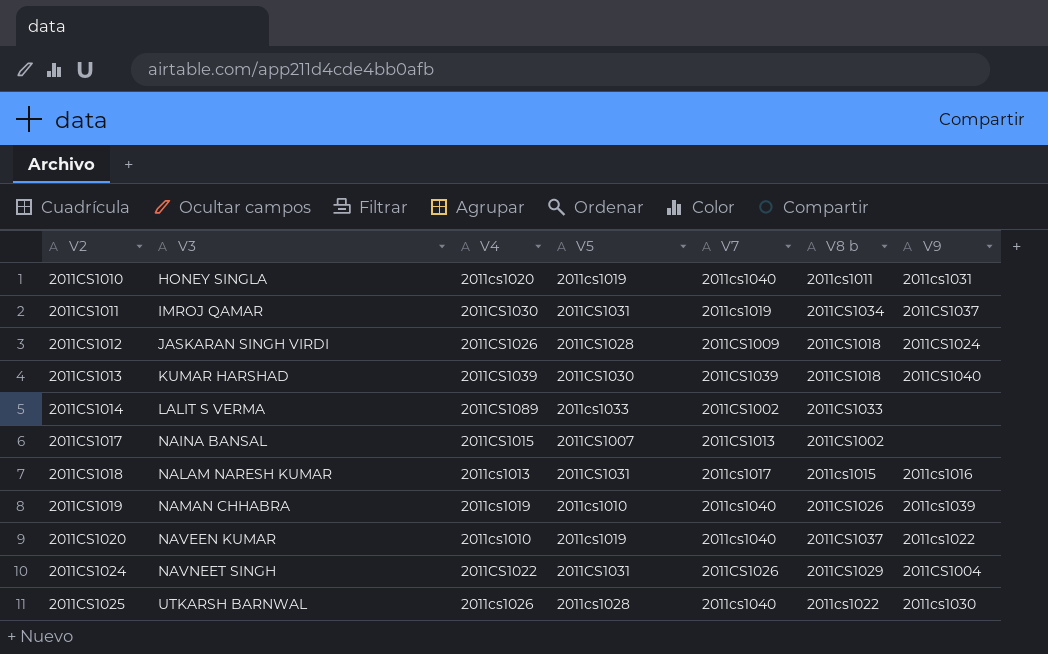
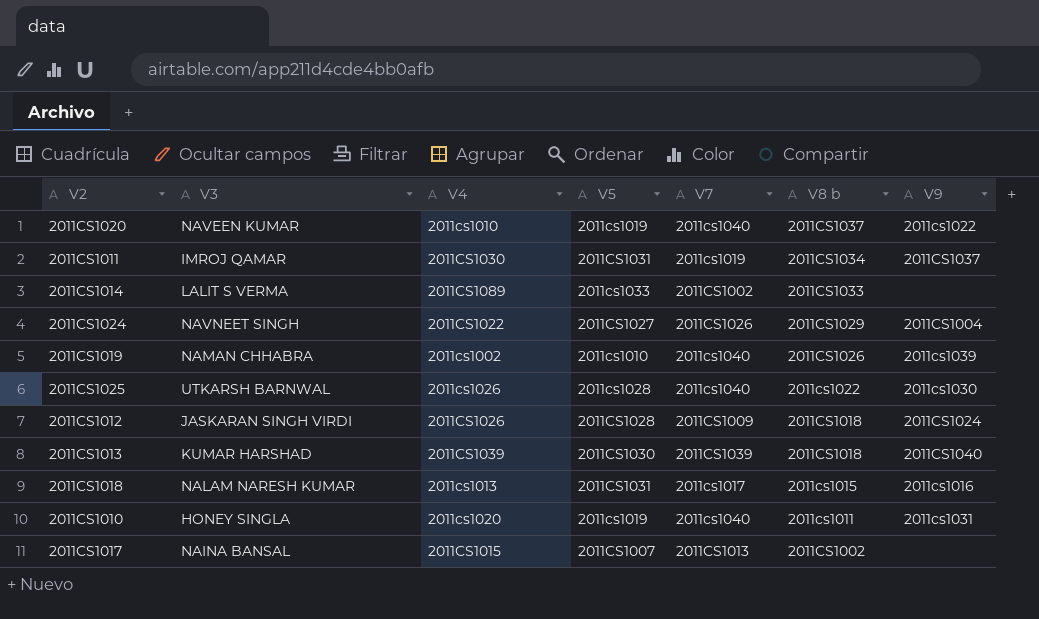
row order: V2 ascending -> V8 b descending
2011CS1024 | V5: 2011CS1031 -> 2011CS1027
2011CS1019 | V4: 2011cs1019 -> 2011cs1002

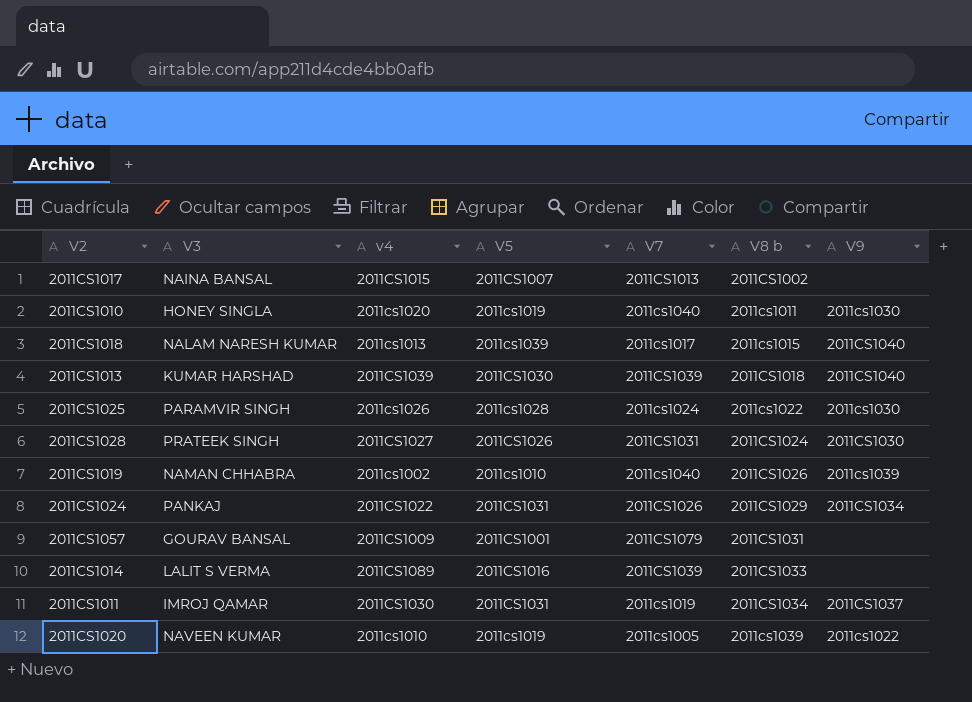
row order: V8 b descending -> V8 b ascending
column name: V4 -> v4
row 2011CS1012: JASKARAN SINGH VIRDI | 2011CS1026 | 2011CS1028 | 2011CS1009 | 2011CS1018 | 2011CS1024 -> none
2011CS1010 | V9: 2011cs1031 -> 2011cs1030
2011CS1018 | V5: 2011CS1031 -> 2011cs1039
2011CS1018 | V9: 2011cs1016 -> 2011CS1040
2011CS1025 | V3: UTKARSH BARNWAL -> PARAMVIR SINGH
2011CS1025 | V7: 2011cs1040 -> 2011cs1024
row 2011CS1028: none -> PRATEEK SINGH | 2011CS1027 | 2011CS1026 | 2011CS1031 | 2011CS1024 | 2011CS1030
2011CS1024 | V3: NAVNEET SINGH -> PANKAJ
2011CS1024 | V5: 2011CS1027 -> 2011CS1031
2011CS1024 | V9: 2011CS1004 -> 2011CS1034
row 2011CS1057: none -> GOURAV BANSAL | 2011CS1009 | 2011CS1001 | 2011CS1079 | 2011CS1031 | none
2011CS1014 | V5: 2011cs1033 -> 2011CS1016
2011CS1014 | V7: 2011CS1002 -> 2011CS1039
2011CS1020 | V7: 2011cs1040 -> 2011cs1005
2011CS1020 | V8 b: 2011CS1037 -> 2011cs1039

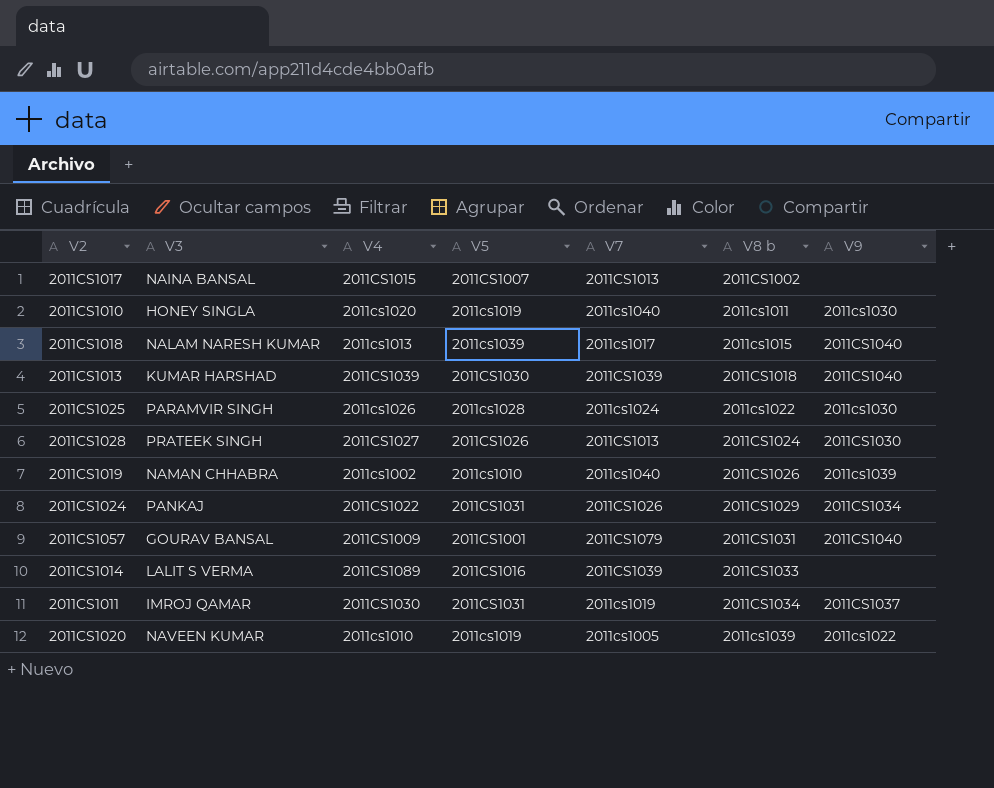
column name: v4 -> V4
2011CS1028 | V7: 2011CS1031 -> 2011CS1013
2011CS1057 | V9: none -> 2011CS1040

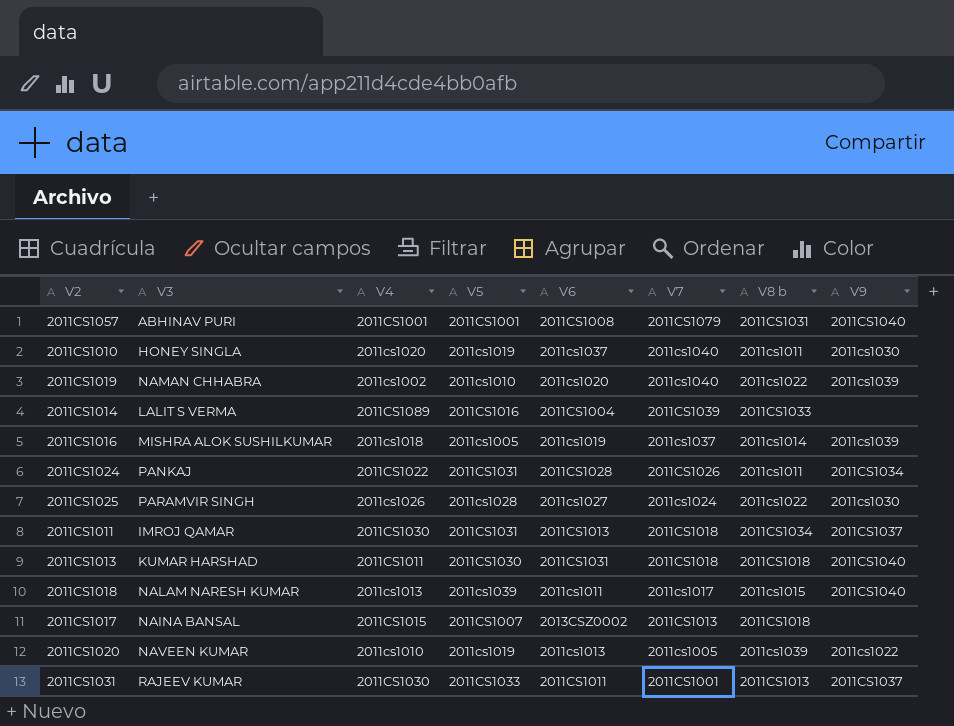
row order: V8 b ascending -> V7 descending
column V6 | position: none -> 5
row 2011CS1028: PRATEEK SINGH | 2011CS1027 | 2011CS1026 | 2011CS1013 | 2011CS1024 | 2011CS1030 -> none
2011CS1057 | V3: GOURAV BANSAL -> ABHINAV PURI
2011CS1057 | V4: 2011CS1009 -> 2011CS1001
2011CS1019 | V8 b: 2011CS1026 -> 2011cs1022
row 2011CS1016: none -> MISHRA ALOK SUSHILKUMAR | 2011cs1018 | 2011cs1005 | 2011cs1019 | 2011cs1037 | 2011cs1014 | 2011cs1039
2011CS1024 | V8 b: 2011CS1029 -> 2011cs1011
2011CS1011 | V7: 2011cs1019 -> 2011CS1018
2011CS1013 | V4: 2011CS1039 -> 2011CS1011
2011CS1013 | V7: 2011CS1039 -> 2011CS1018
2011CS1017 | V8 b: 2011CS1002 -> 2011CS1018
row 2011CS1031: none -> RAJEEV KUMAR | 2011CS1030 | 2011CS1033 | 2011CS1011 | 2011CS1001 | 2011CS1013 | 2011CS1037

